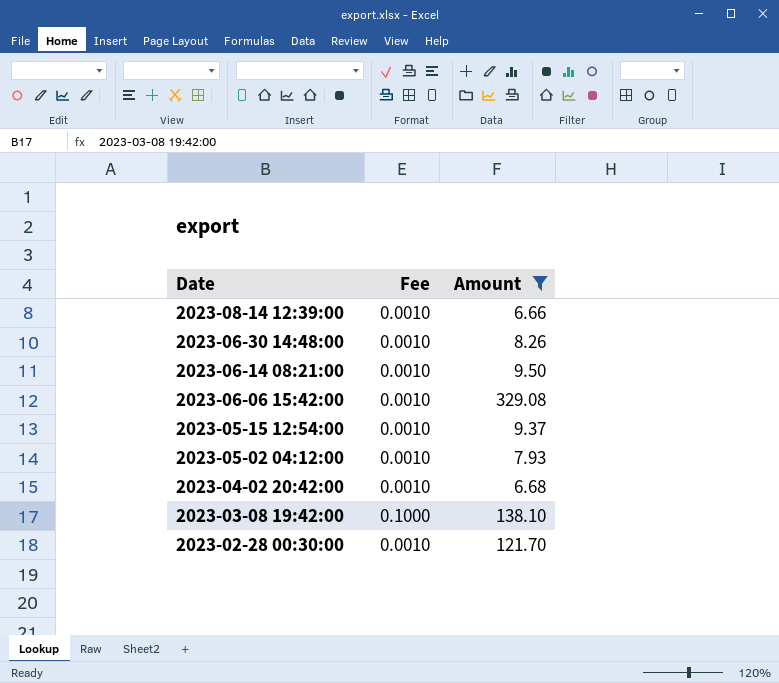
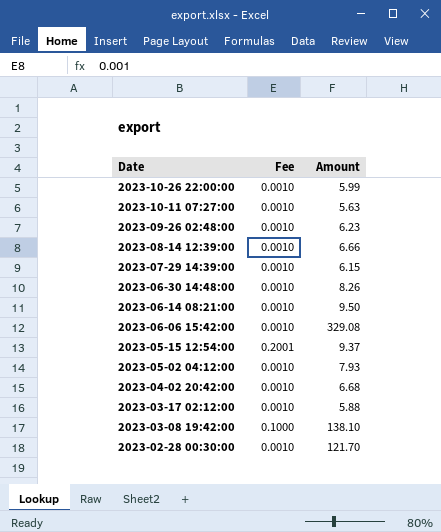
filter: Amount >= 6.66 -> none
2023-05-15 12:54:00 | Fee: 0.0010 -> 0.2001

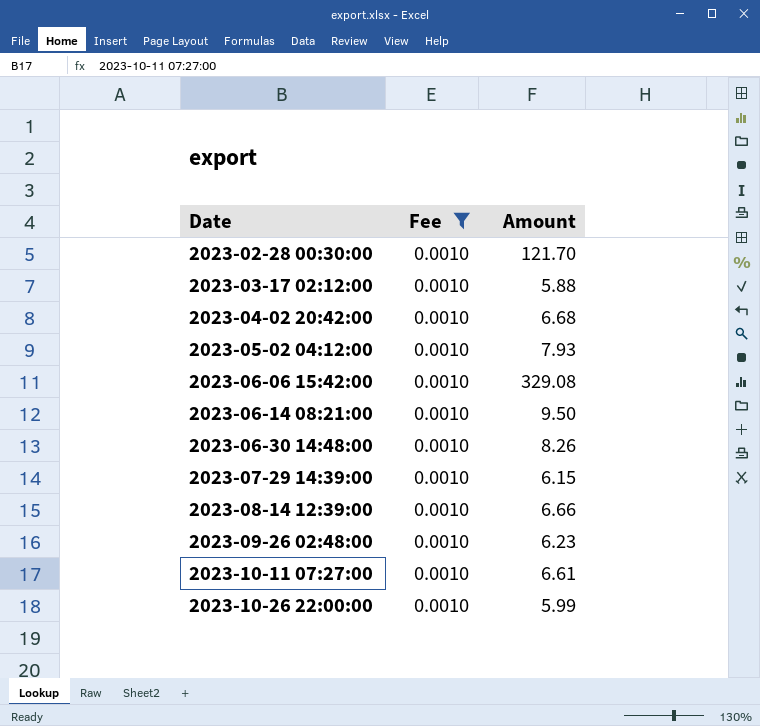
filter: none -> Fee = 0.0010
row order: Date descending -> Date ascending
2023-10-11 07:27:00 | Amount: 5.63 -> 6.61

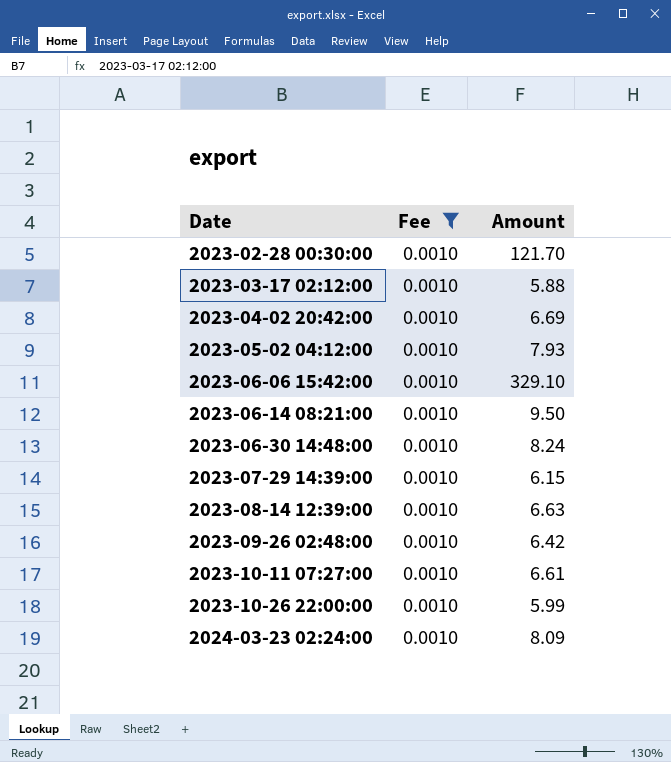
2023-04-02 20:42:00 | Amount: 6.68 -> 6.69
2023-06-06 15:42:00 | Amount: 329.08 -> 329.10
2023-06-30 14:48:00 | Amount: 8.26 -> 8.24
2023-08-14 12:39:00 | Amount: 6.66 -> 6.63
2023-09-26 02:48:00 | Amount: 6.23 -> 6.42
row 2024-03-23 02:24:00: none -> 0.0010 | 8.09

